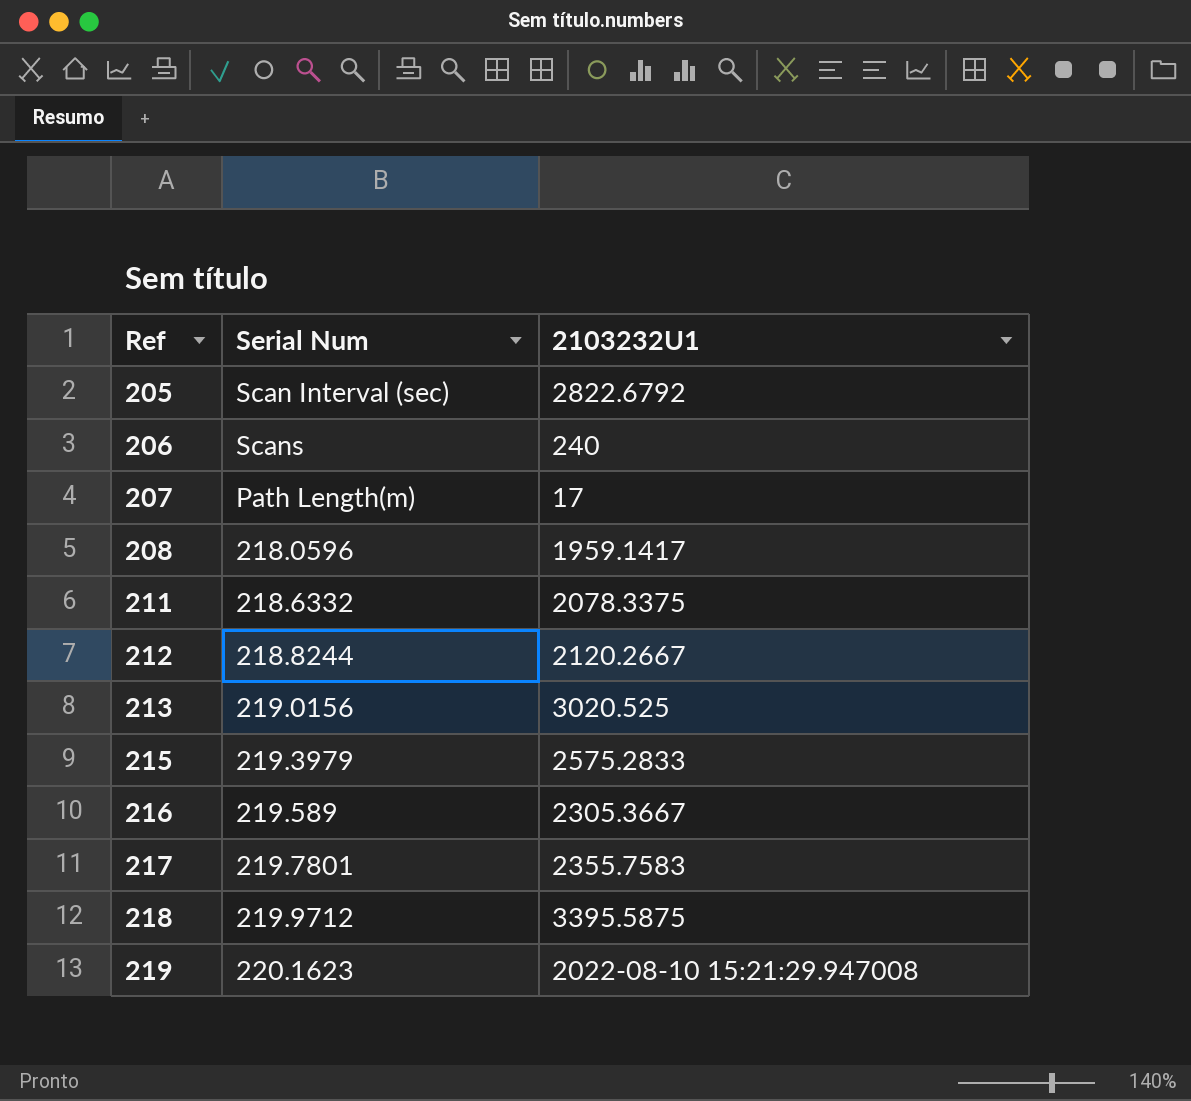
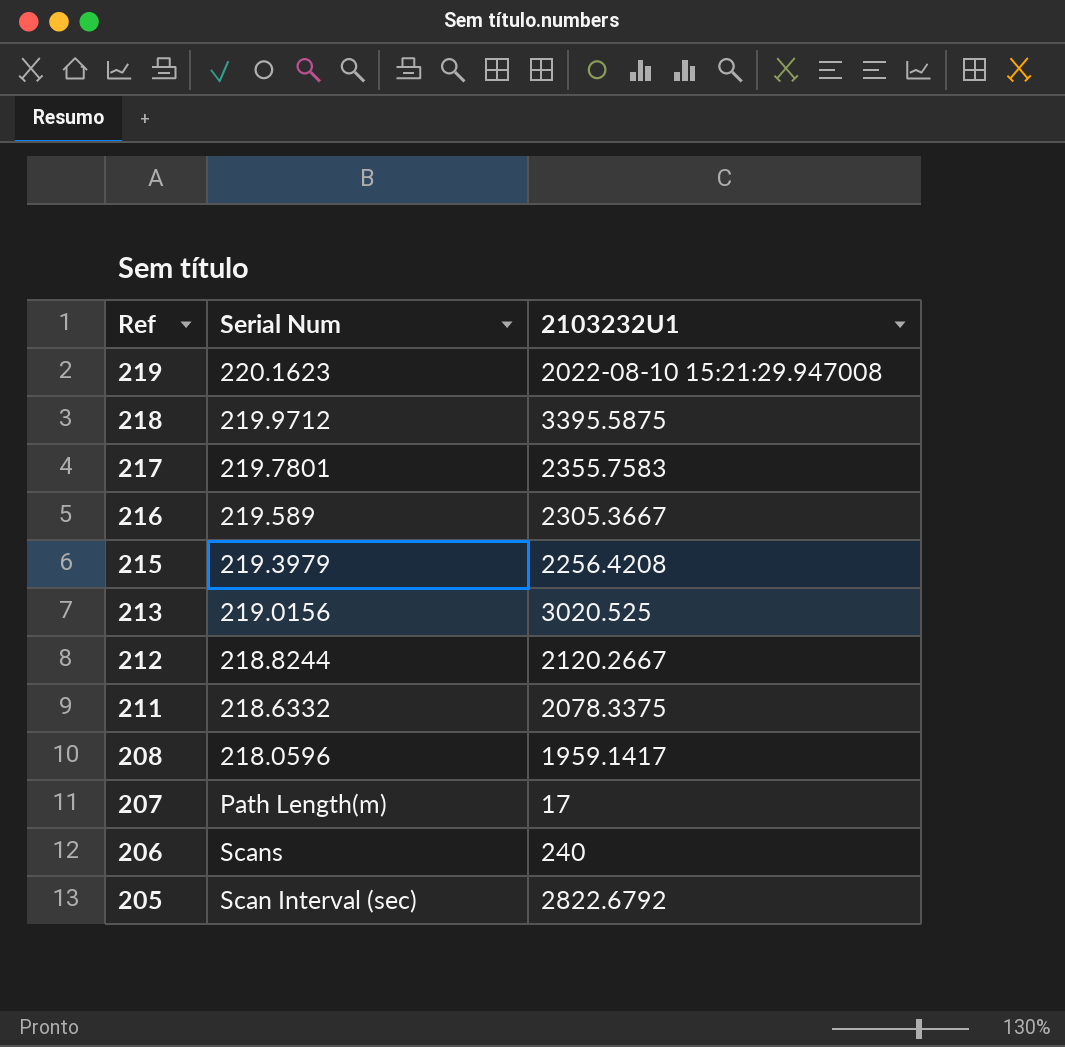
row order: Ref ascending -> Ref descending
215 | 2103232U1: 2575.2833 -> 2256.4208

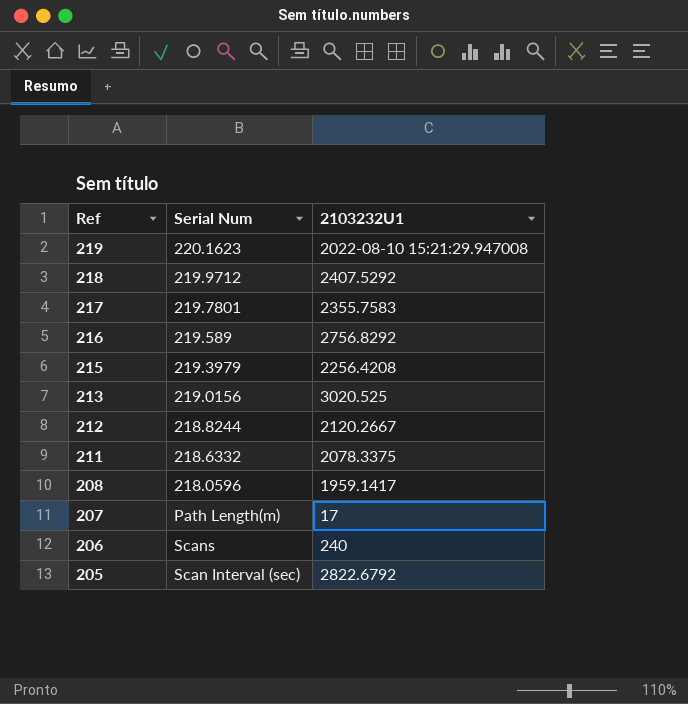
218 | 2103232U1: 3395.5875 -> 2407.5292
216 | 2103232U1: 2305.3667 -> 2756.8292

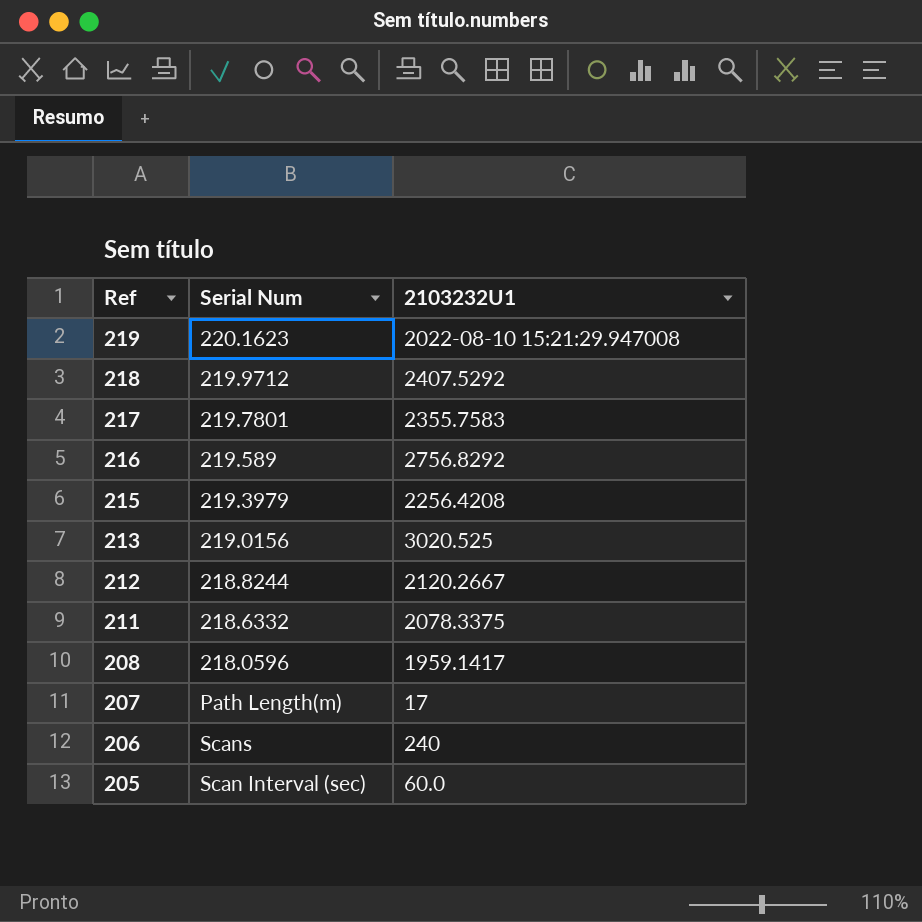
205 | 2103232U1: 2822.6792 -> 60.0

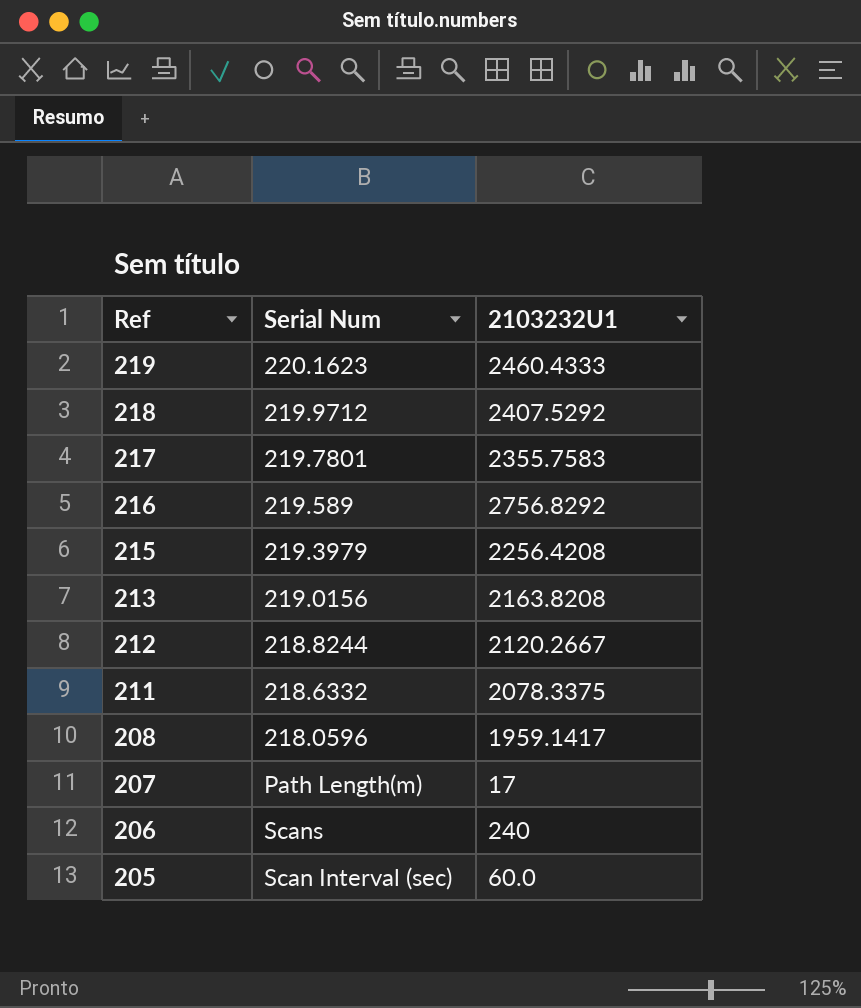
219 | 2103232U1: 2022-08-10 15:21:29.947008 -> 2460.4333
213 | 2103232U1: 3020.525 -> 2163.8208

